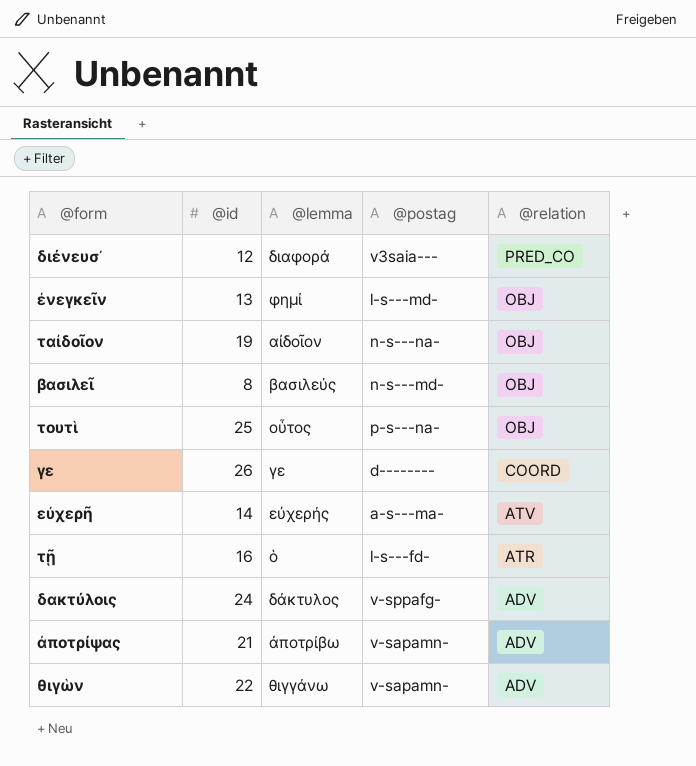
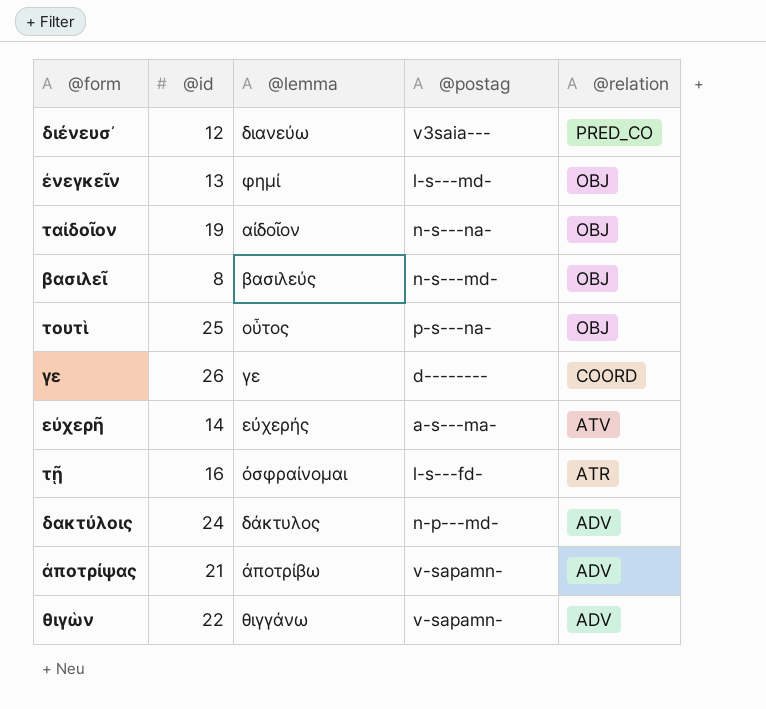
διένευσ᾽ | @lemma: διαφορά -> διανεύω
τῇ | @lemma: ὁ -> ὀσφραίνομαι
δακτύλοις | @postag: v-sppafg- -> n-p---md-

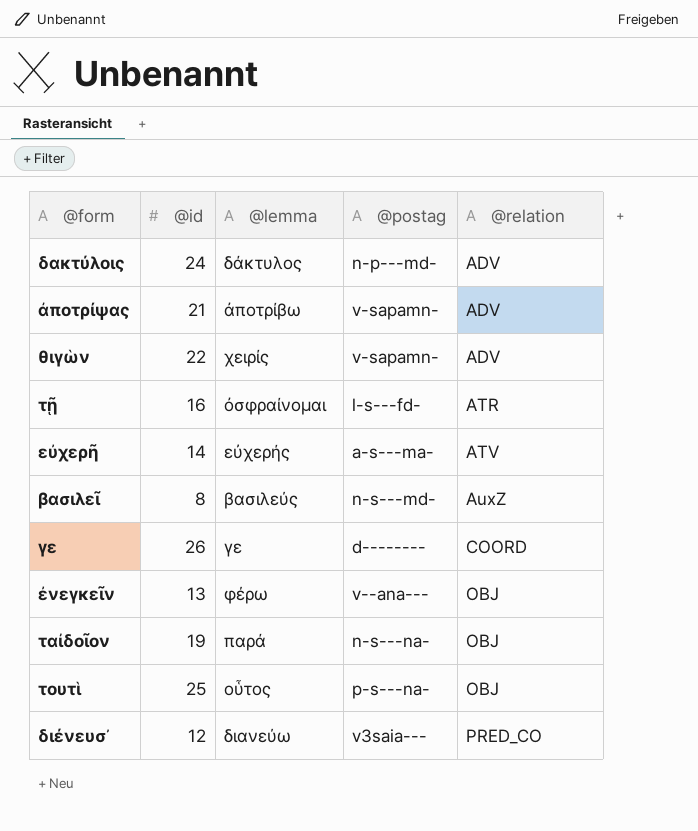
row order: @relation descending -> @relation ascending
θιγὼν | @lemma: θιγγάνω -> χειρίς
βασιλεῖ | @relation: OBJ -> AuxZ
ἐνεγκεῖν | @lemma: φημί -> φέρω
ἐνεγκεῖν | @postag: l-s---md- -> v--ana---
ταἰδοῖον | @lemma: αἰδοῖον -> παρά

